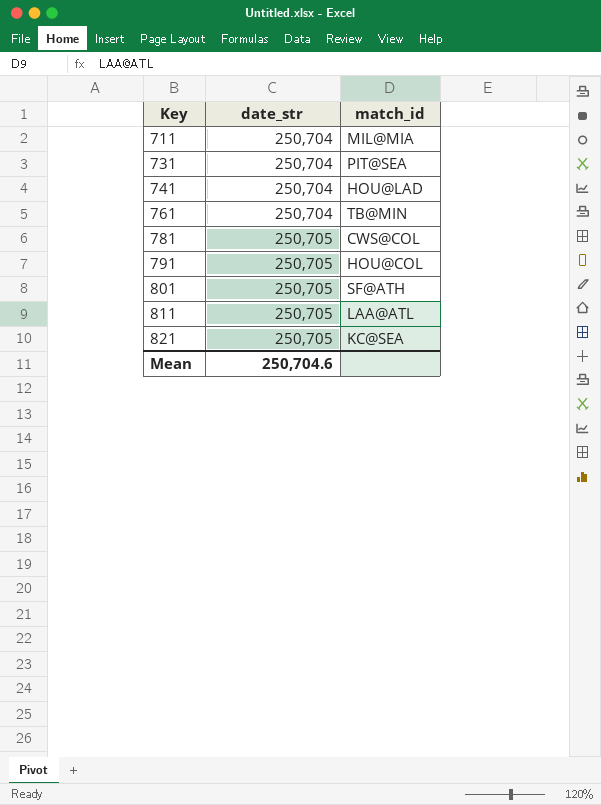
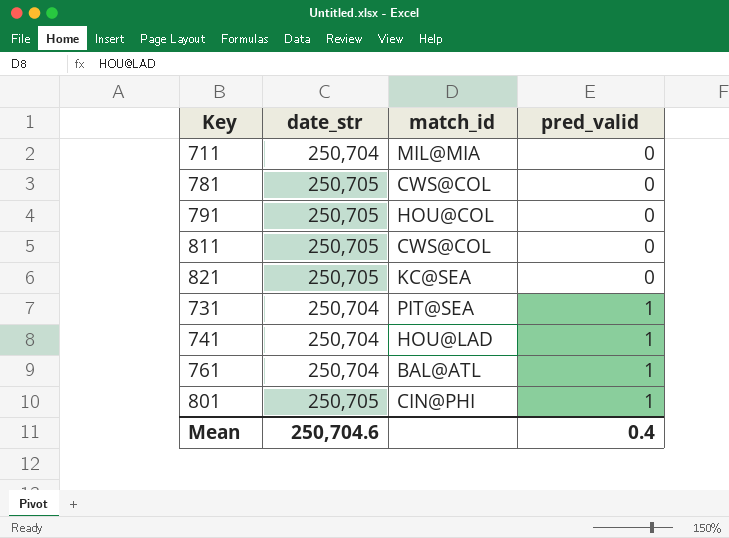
row order: Key ascending -> pred_valid ascending
column pred_valid | position: none -> 4
811 | match_id: LAA@ATL -> CWS@COL
761 | match_id: TB@MIN -> BAL@ATL
801 | match_id: SF@ATH -> CIN@PHI

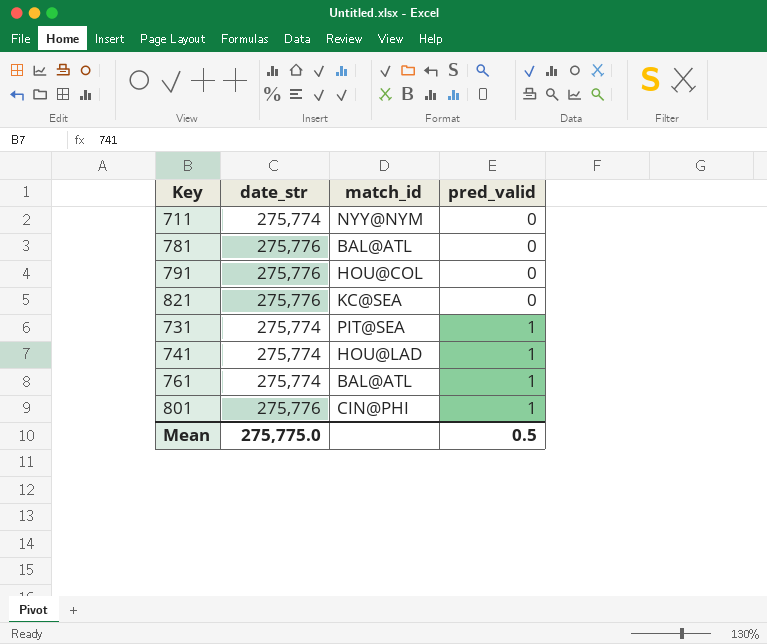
row 811: 250,705 | CWS@COL | 0 -> none
711 | date_str: 250,704 -> 275,774
711 | match_id: MIL@MIA -> NYY@NYM
781 | date_str: 250,705 -> 275,776
781 | match_id: CWS@COL -> BAL@ATL
791 | date_str: 250,705 -> 275,776
821 | date_str: 250,705 -> 275,776
731 | date_str: 250,704 -> 275,774
741 | date_str: 250,704 -> 275,774
761 | date_str: 250,704 -> 275,774
801 | date_str: 250,705 -> 275,776
Mean | date_str: 250,704.6 -> 275,775.0
Mean | pred_valid: 0.4 -> 0.5

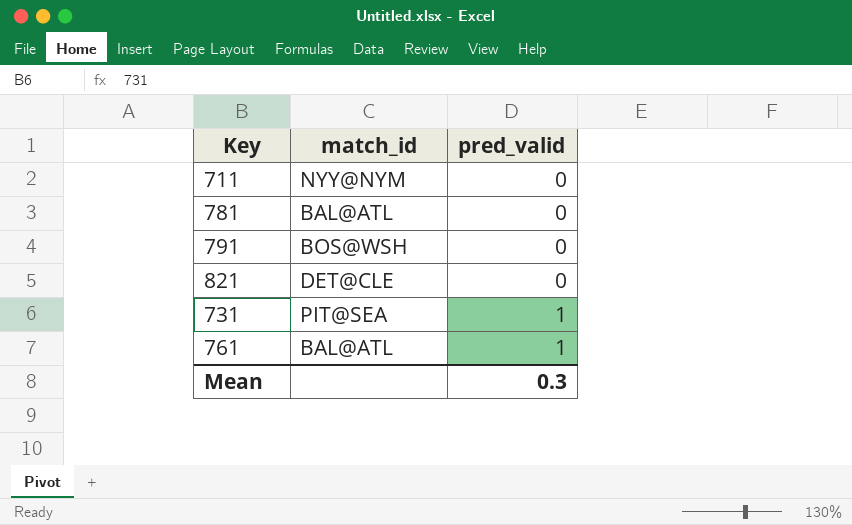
column date_str | position: 2 -> none
row 741: 275,774 | HOU@LAD | 1 -> none
row 801: 275,776 | CIN@PHI | 1 -> none
791 | match_id: HOU@COL -> BOS@WSH
821 | match_id: KC@SEA -> DET@CLE
Mean | pred_valid: 0.5 -> 0.3

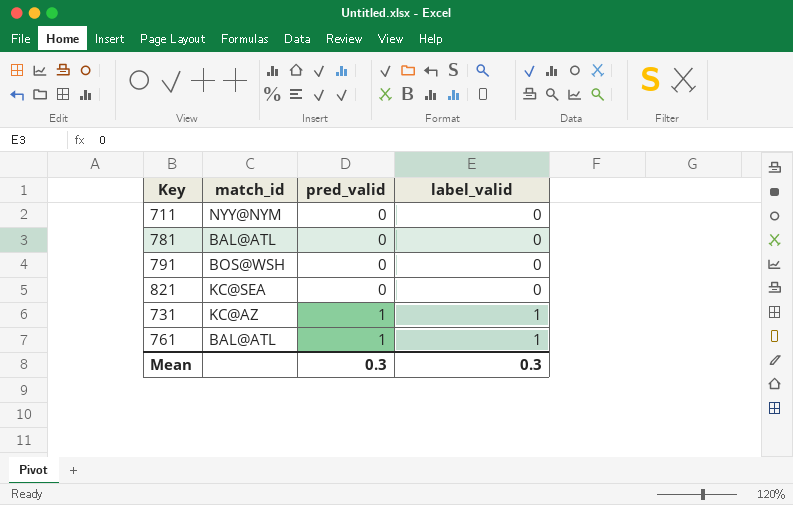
column label_valid | position: none -> 4
821 | match_id: DET@CLE -> KC@SEA
731 | match_id: PIT@SEA -> KC@AZ

